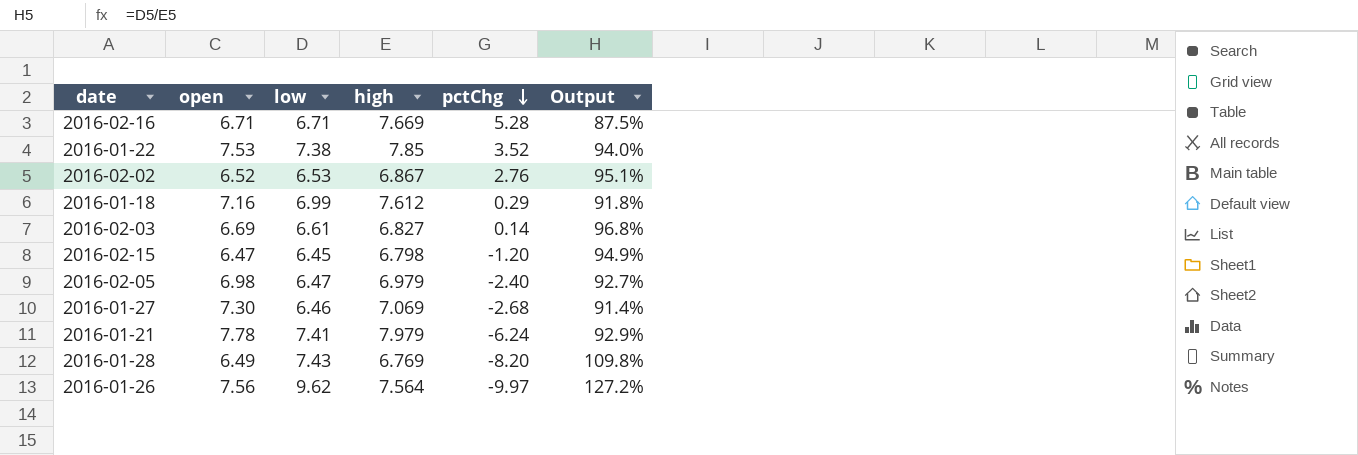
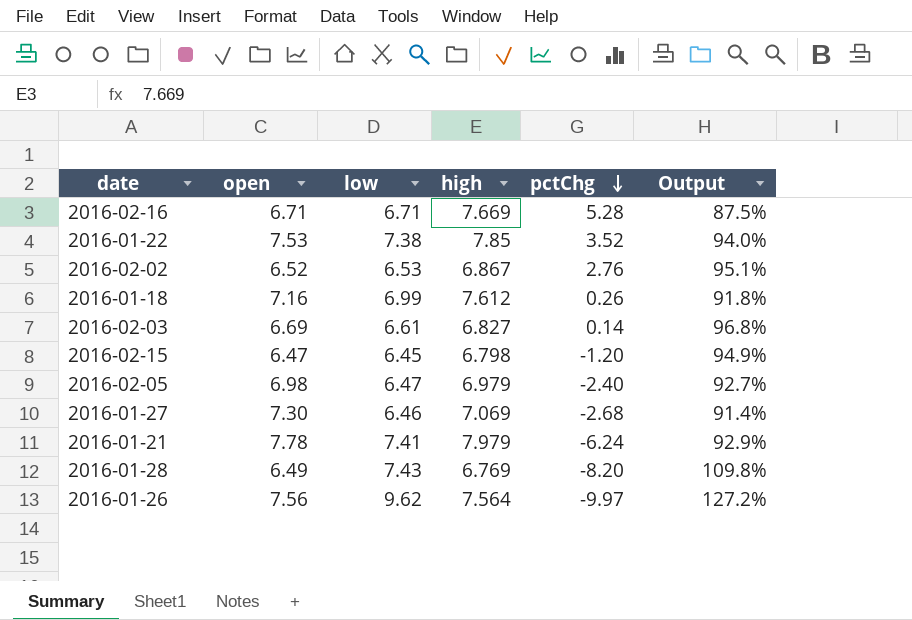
2016-01-18 | pctChg: 0.29 -> 0.26

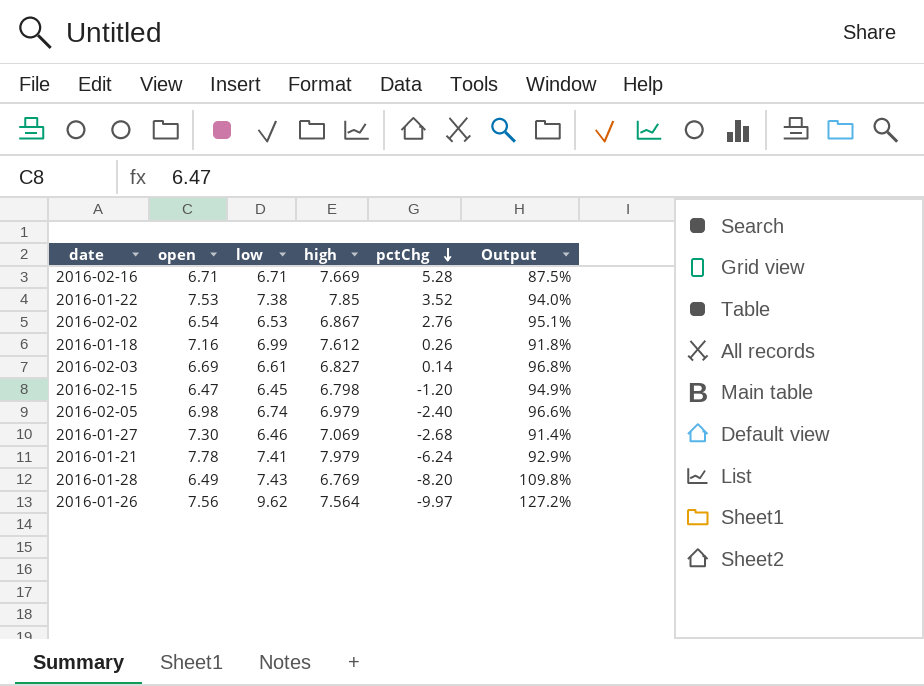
2016-02-02 | open: 6.52 -> 6.54
2016-02-05 | low: 6.47 -> 6.74
2016-02-05 | Output: 92.7% -> 96.6%

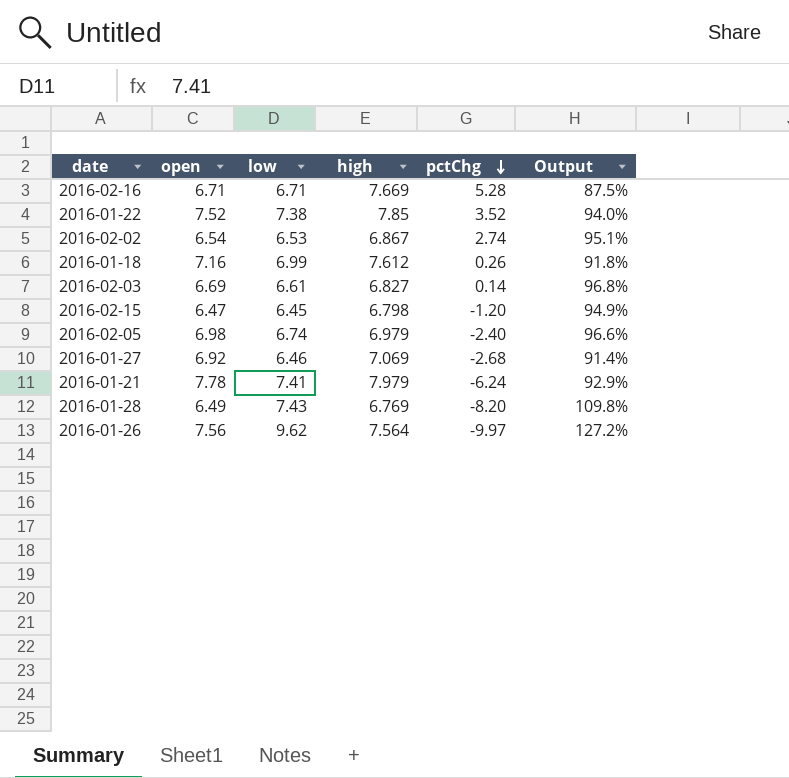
2016-01-22 | open: 7.53 -> 7.52
2016-02-02 | pctChg: 2.76 -> 2.74
2016-01-27 | open: 7.30 -> 6.92

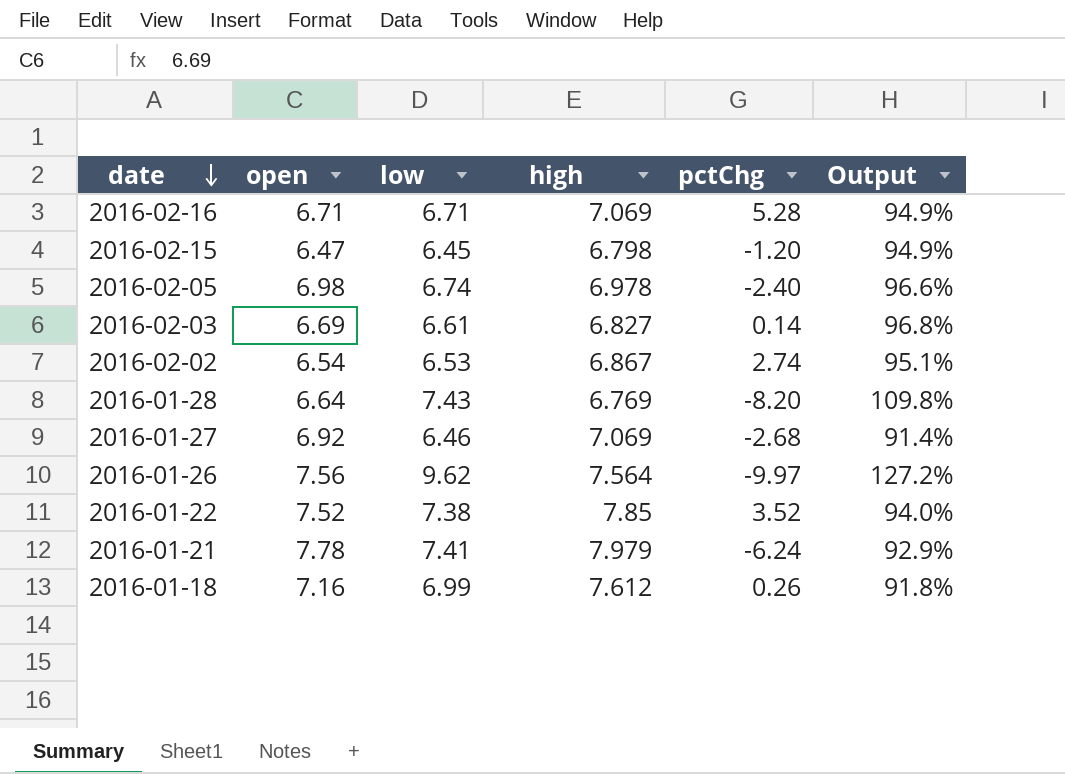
row order: pctChg descending -> date descending
2016-02-16 | high: 7.669 -> 7.069
2016-02-16 | Output: 87.5% -> 94.9%
2016-02-05 | high: 6.979 -> 6.978
2016-01-28 | open: 6.49 -> 6.64

